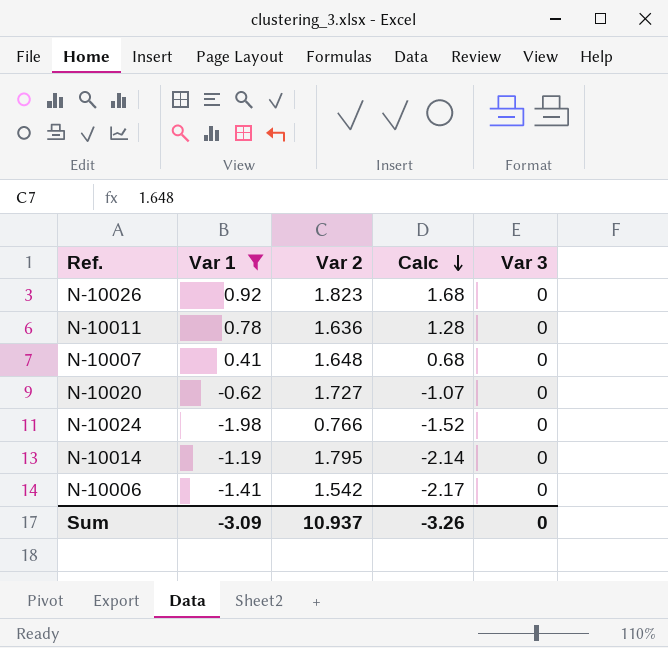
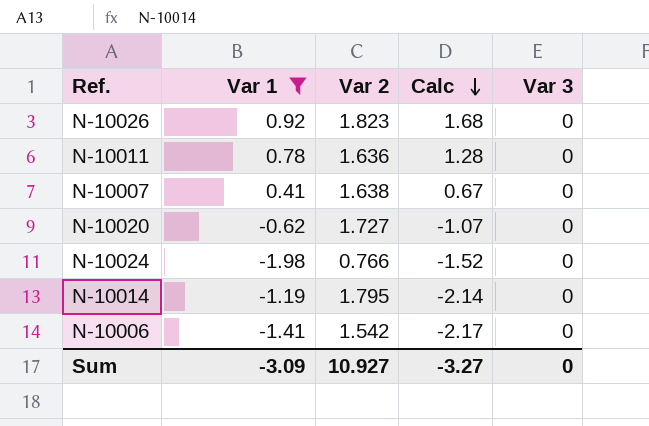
N-10007 | Var 2: 1.648 -> 1.638
N-10007 | Calc: 0.68 -> 0.67
Sum | Var 2: 10.937 -> 10.927
Sum | Calc: -3.26 -> -3.27

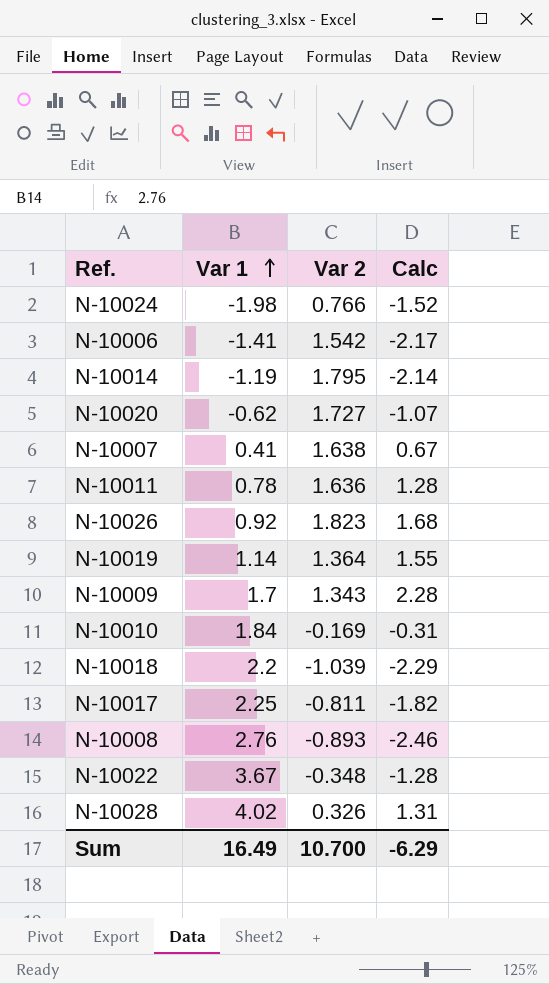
filter: Var 1 <= 0.92 -> none
row order: Calc descending -> Var 1 ascending
column Var 3 | position: 5 -> none
Sum | Var 1: -3.09 -> 16.49
Sum | Var 2: 10.927 -> 10.700
Sum | Calc: -3.27 -> -6.29

